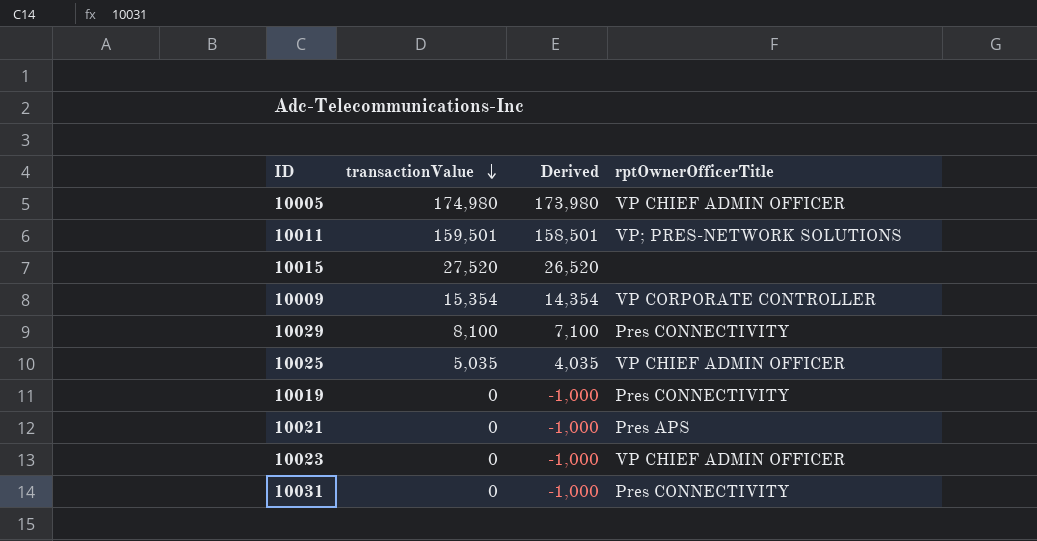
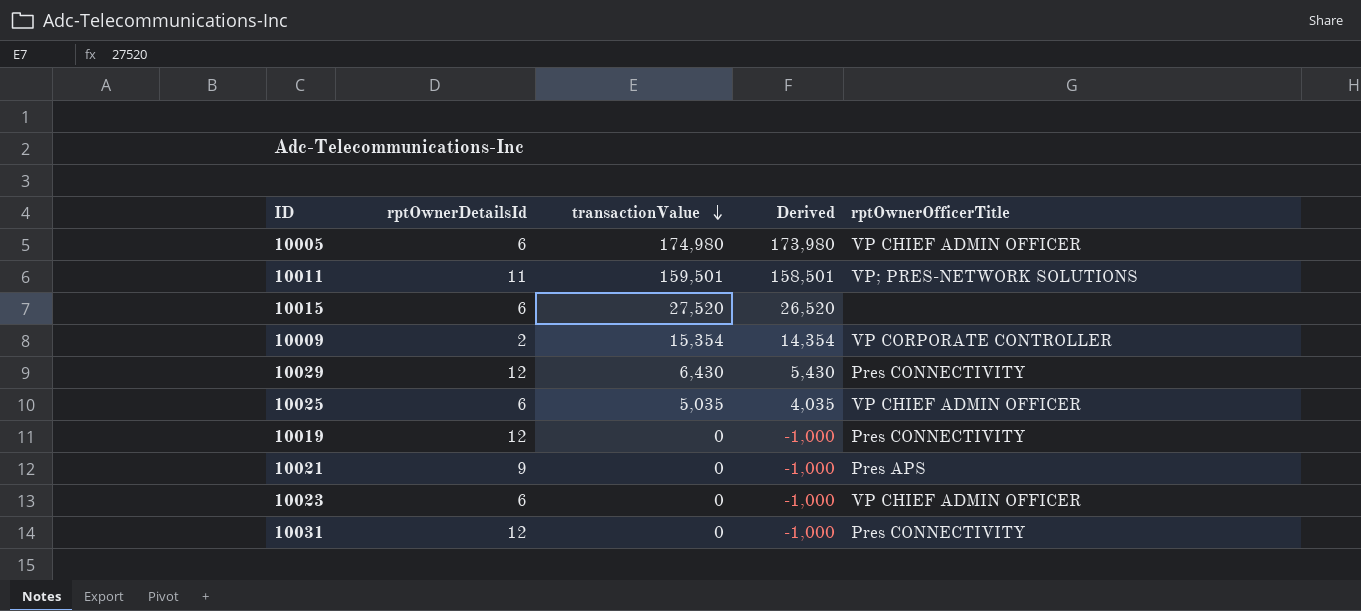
column rptOwnerDetailsId | position: none -> 2
10029 | transactionValue: 8,100 -> 6,430
10029 | Derived: 7,100 -> 5,430

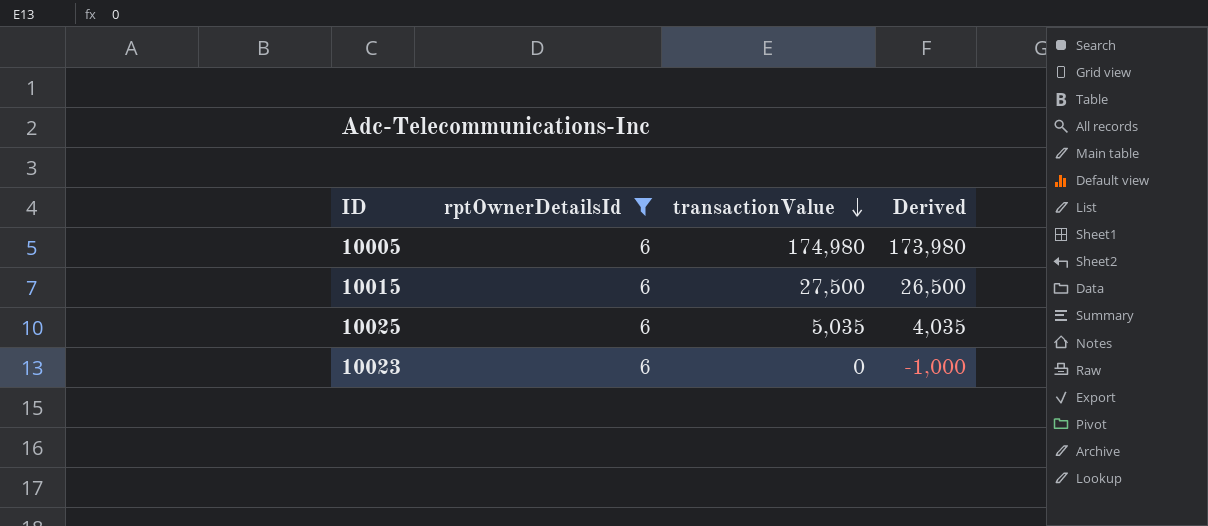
filter: none -> rptOwnerDetailsId = 6
column rptOwnerOfficerTitle | position: 5 -> none
10015 | transactionValue: 27,520 -> 27,500
10015 | Derived: 26,520 -> 26,500

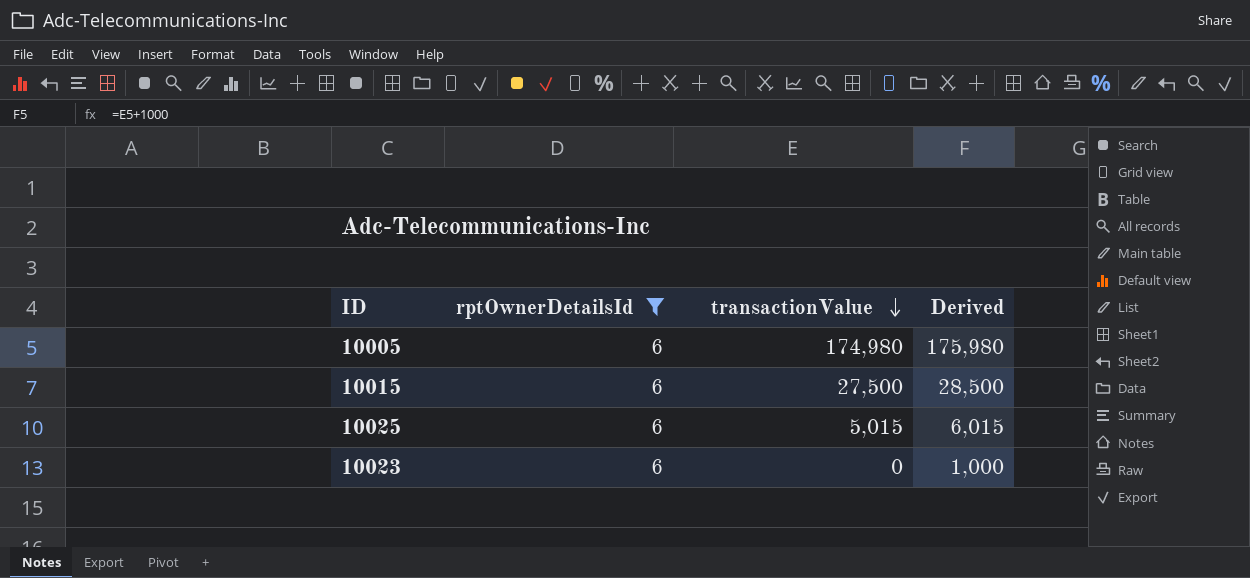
column Derived | formula: [transactionValue] - 1000 -> [transactionValue] + 1000
10025 | transactionValue: 5,035 -> 5,015

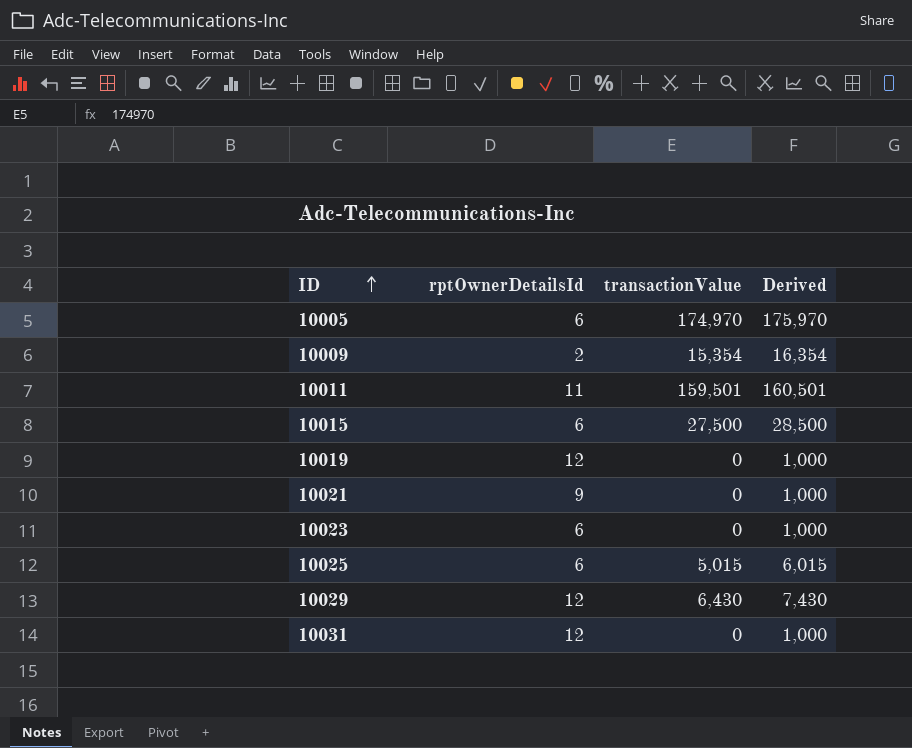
filter: rptOwnerDetailsId = 6 -> none
row order: transactionValue descending -> ID ascending
10005 | transactionValue: 174,980 -> 174,970
10005 | Derived: 175,980 -> 175,970

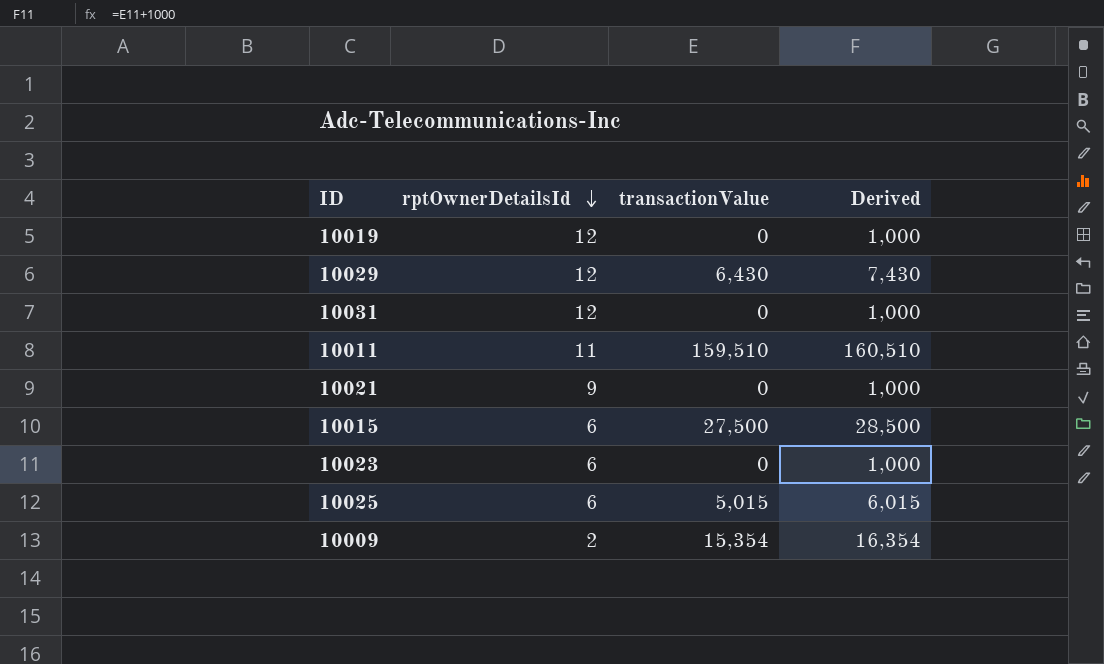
row order: ID ascending -> rptOwnerDetailsId descending
row 10005: 6 | 174,970 | 175,970 -> none
10011 | transactionValue: 159,501 -> 159,510
10011 | Derived: 160,501 -> 160,510

